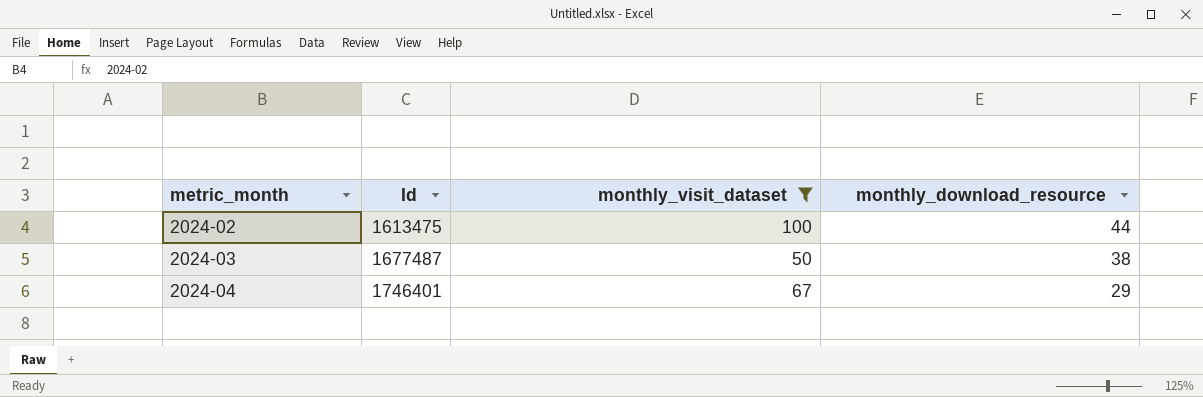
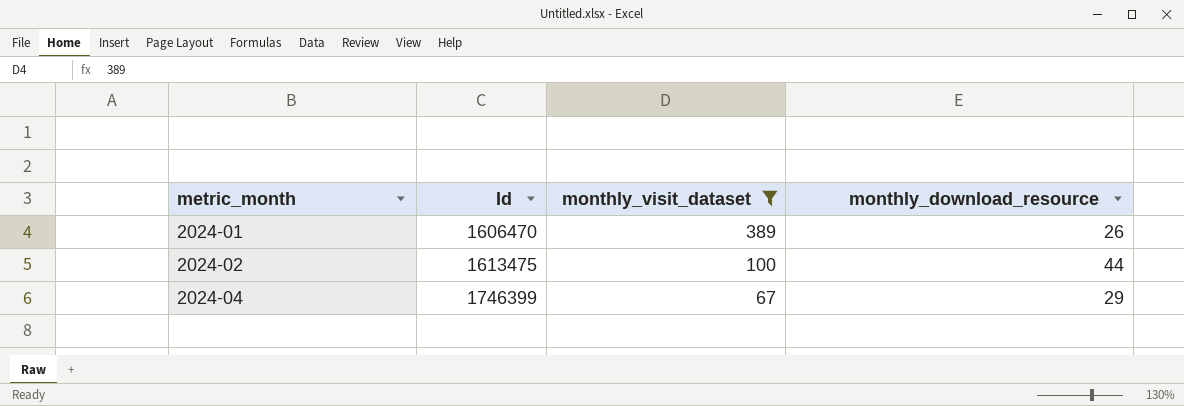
row 2024-03: 1677487 | 50 | 38 -> none
row 2024-01: none -> 1606470 | 389 | 26
2024-04 | Id: 1746401 -> 1746399

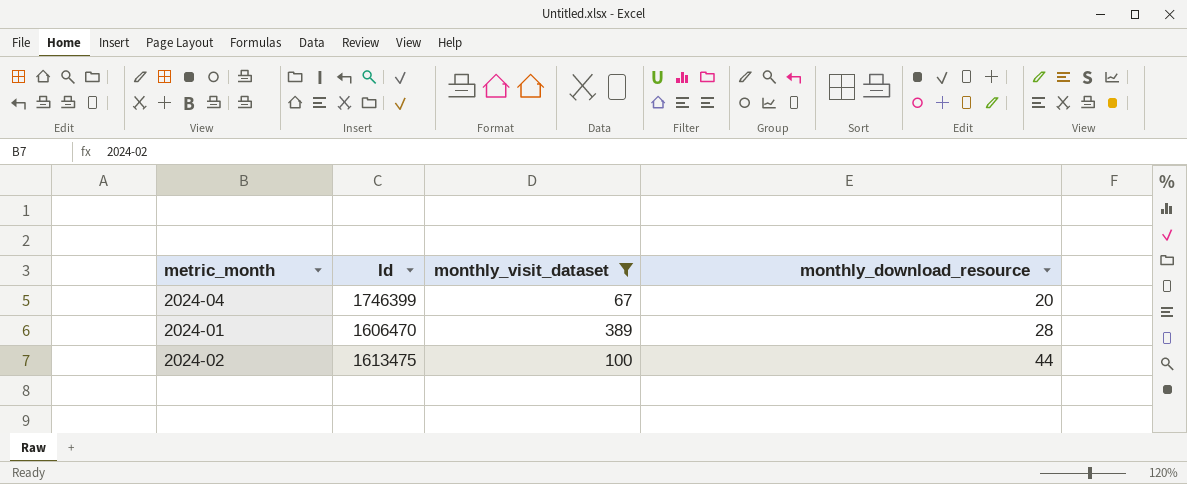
row order: metric_month ascending -> monthly_download_resource ascending
2024-04 | monthly_download_resource: 29 -> 20
2024-01 | monthly_download_resource: 26 -> 28

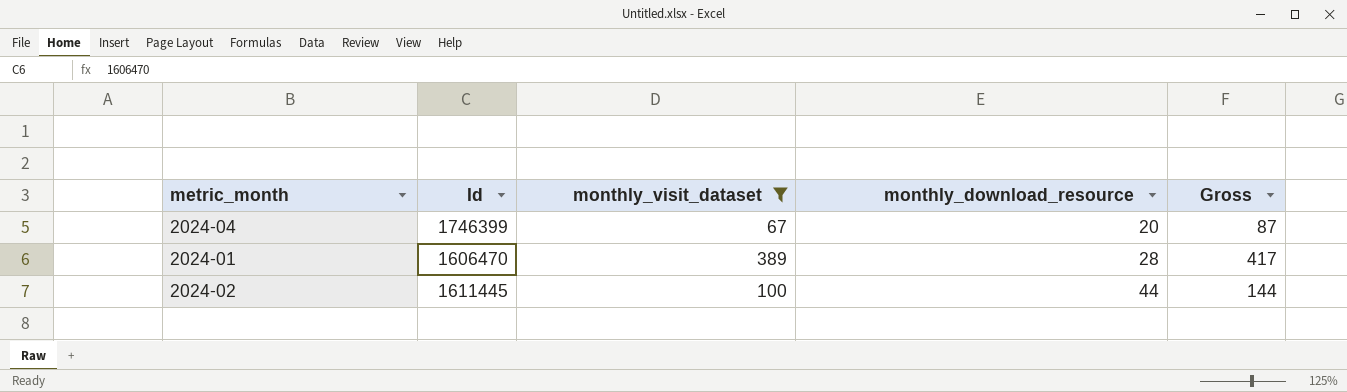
column Gross | formula: none -> [monthly_visit_dataset] + [monthly_download_resource]
2024-02 | Id: 1613475 -> 1611445

